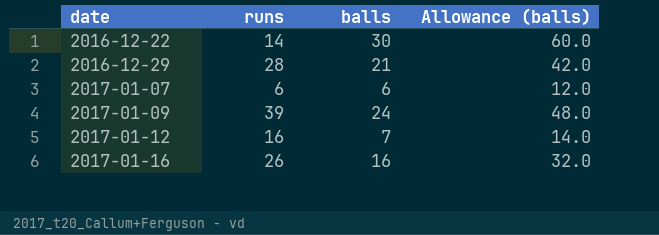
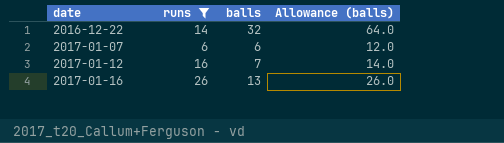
filter: none -> runs <= 26
2016-12-22 | balls: 30 -> 32
2016-12-22 | Allowance (balls): 60.0 -> 64.0
2017-01-16 | balls: 16 -> 13
2017-01-16 | Allowance (balls): 32.0 -> 26.0

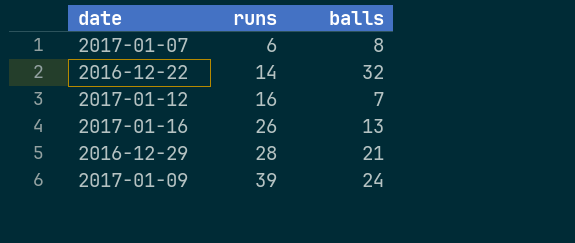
filter: runs <= 26 -> none
row order: date ascending -> runs ascending
column Allowance (balls) | formula: [balls] * 2 -> none
2017-01-07 | balls: 6 -> 8

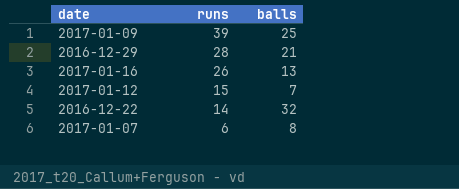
row order: runs ascending -> runs descending
2017-01-09 | balls: 24 -> 25
2017-01-12 | runs: 16 -> 15

